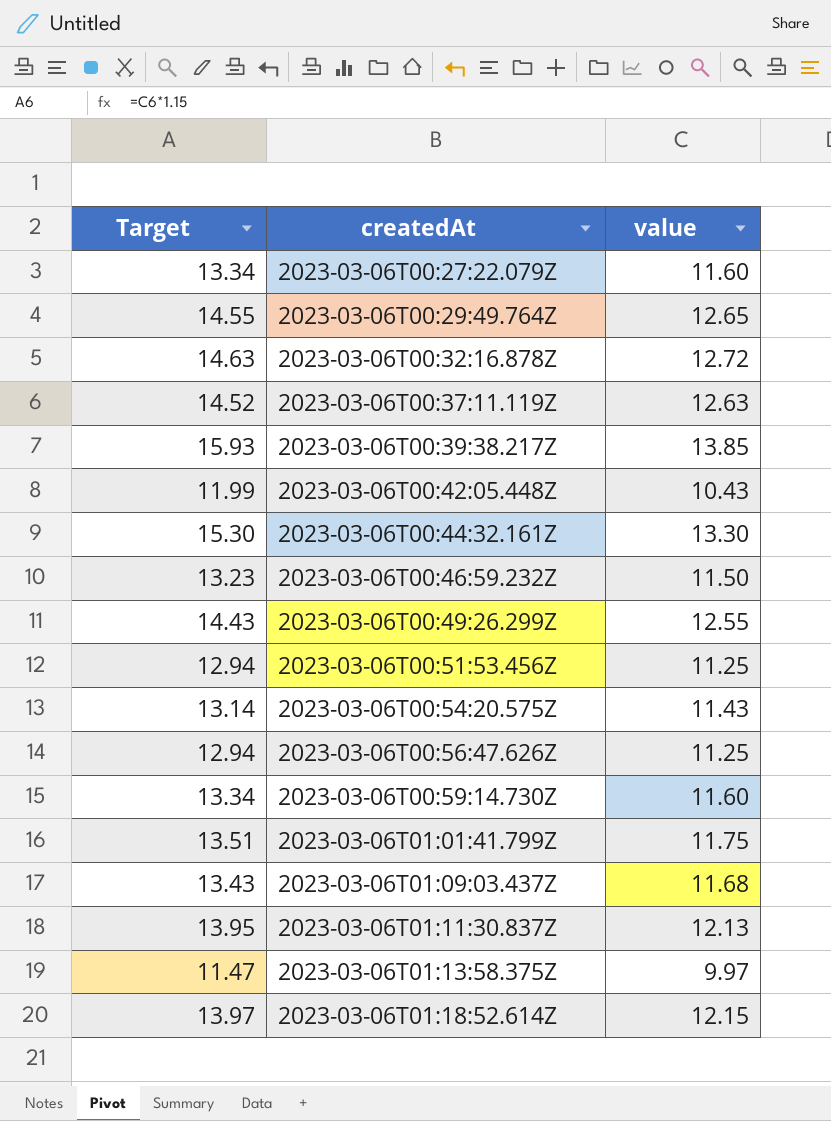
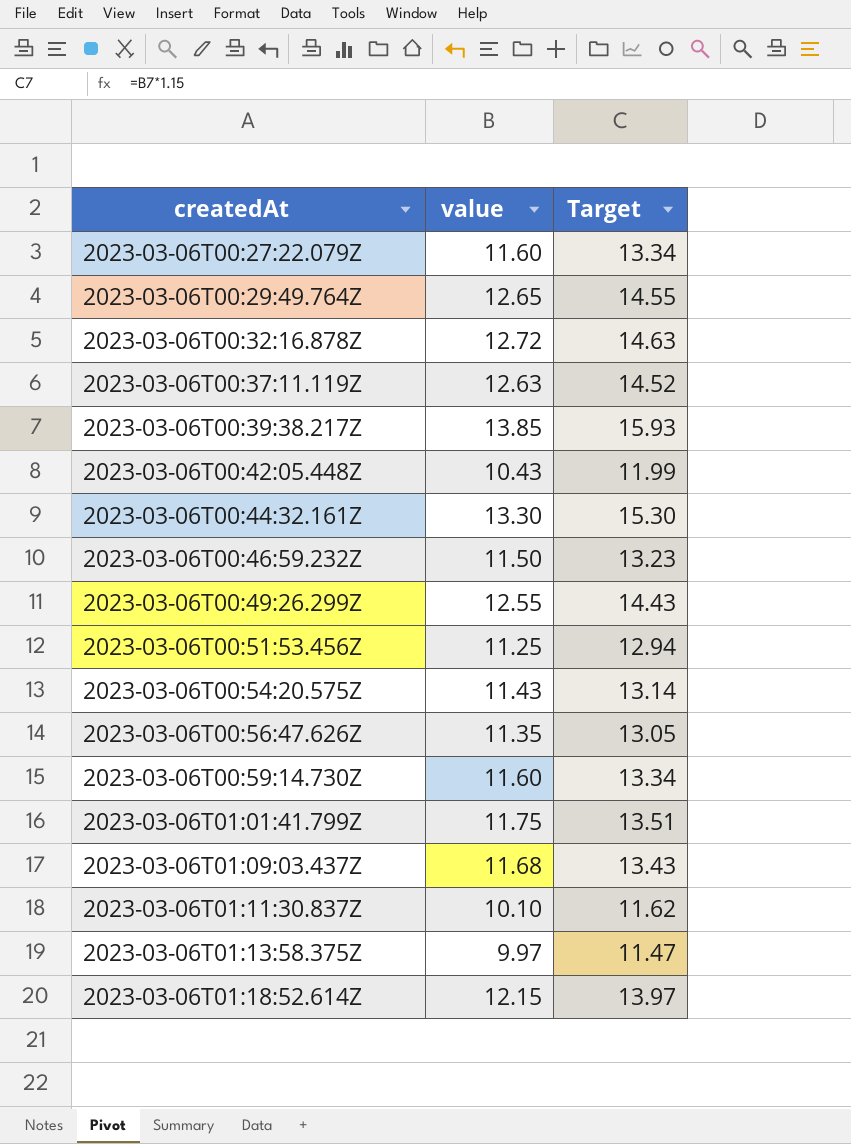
column Target | position: 1 -> 3
2023-03-06T00:56:47.626Z | value: 11.25 -> 11.35
2023-03-06T00:56:47.626Z | Target: 12.94 -> 13.05
2023-03-06T01:11:30.837Z | value: 12.13 -> 10.10
2023-03-06T01:11:30.837Z | Target: 13.95 -> 11.62

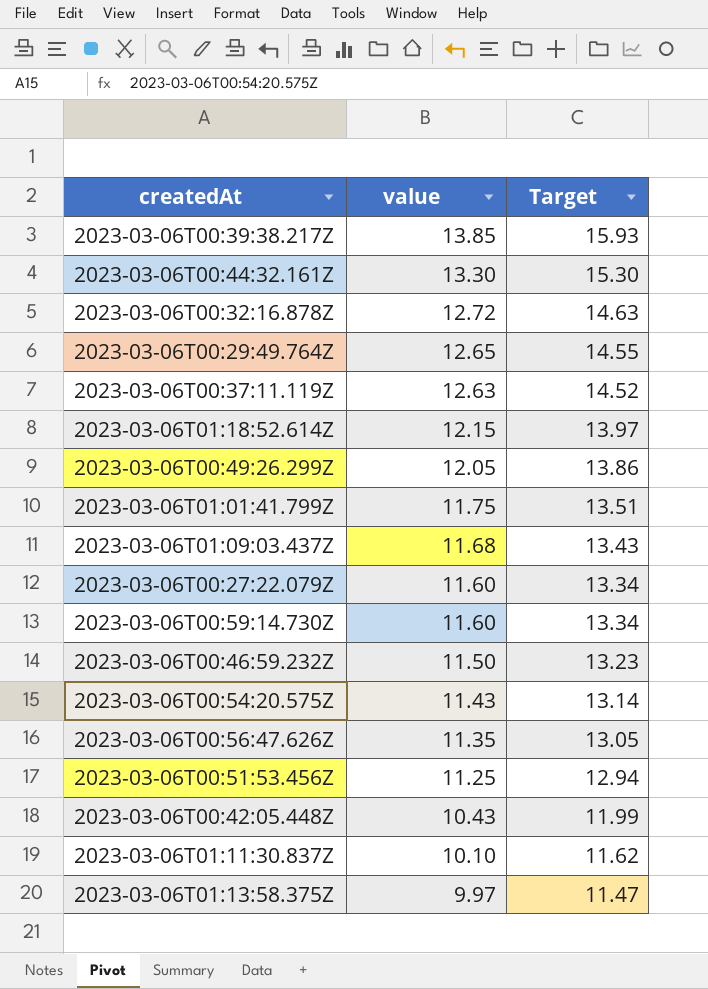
row order: createdAt ascending -> value descending
2023-03-06T00:49:26.299Z | value: 12.55 -> 12.05
2023-03-06T00:49:26.299Z | Target: 14.43 -> 13.86

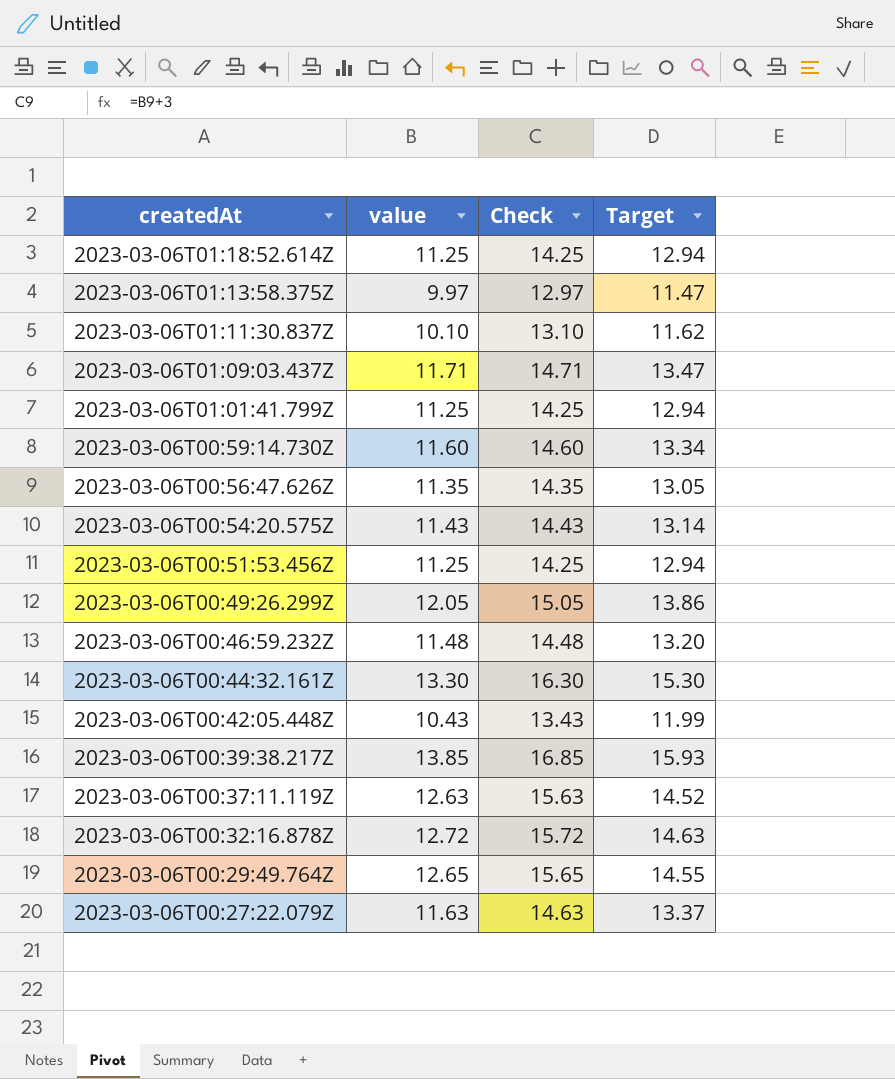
row order: value descending -> createdAt descending
column Check | formula: none -> [value] + 3
2023-03-06T01:18:52.614Z | value: 12.15 -> 11.25
2023-03-06T01:18:52.614Z | Target: 13.97 -> 12.94
2023-03-06T01:09:03.437Z | value: 11.68 -> 11.71
2023-03-06T01:09:03.437Z | Target: 13.43 -> 13.47
2023-03-06T01:01:41.799Z | value: 11.75 -> 11.25
2023-03-06T01:01:41.799Z | Target: 13.51 -> 12.94
2023-03-06T00:46:59.232Z | value: 11.50 -> 11.48
2023-03-06T00:46:59.232Z | Target: 13.23 -> 13.20
2023-03-06T00:27:22.079Z | value: 11.60 -> 11.63
2023-03-06T00:27:22.079Z | Target: 13.34 -> 13.37

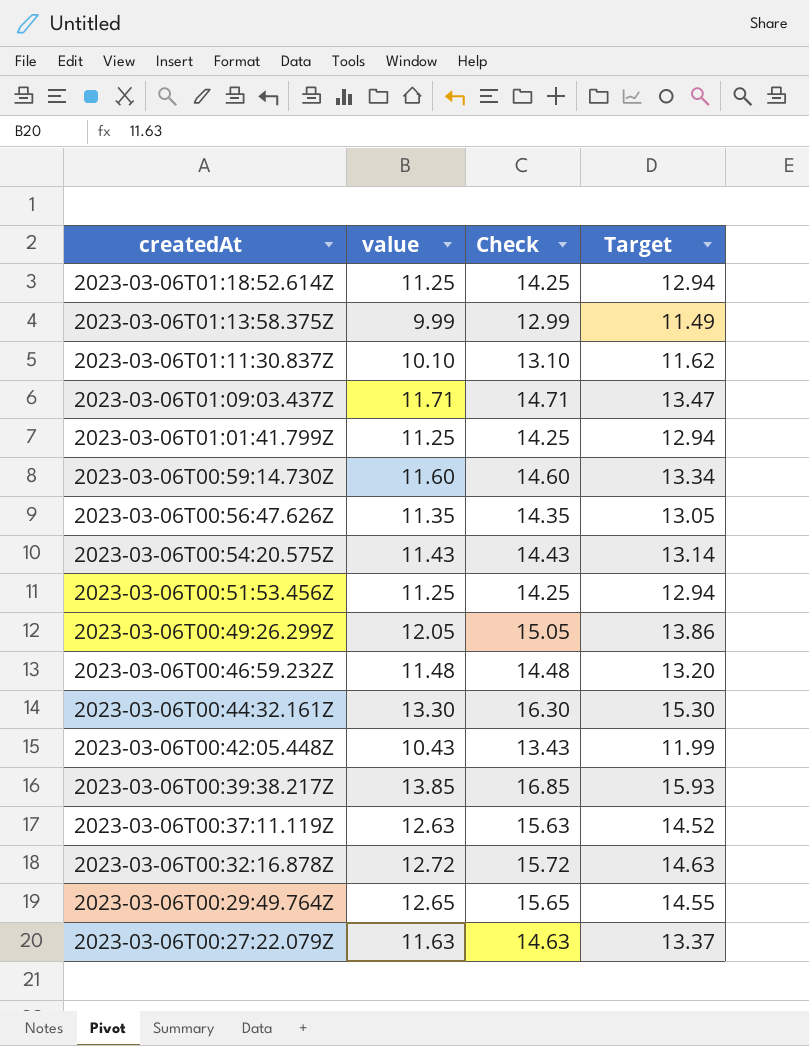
2023-03-06T01:13:58.375Z | value: 9.97 -> 9.99
2023-03-06T01:13:58.375Z | Check: 12.97 -> 12.99
2023-03-06T01:13:58.375Z | Target: 11.47 -> 11.49

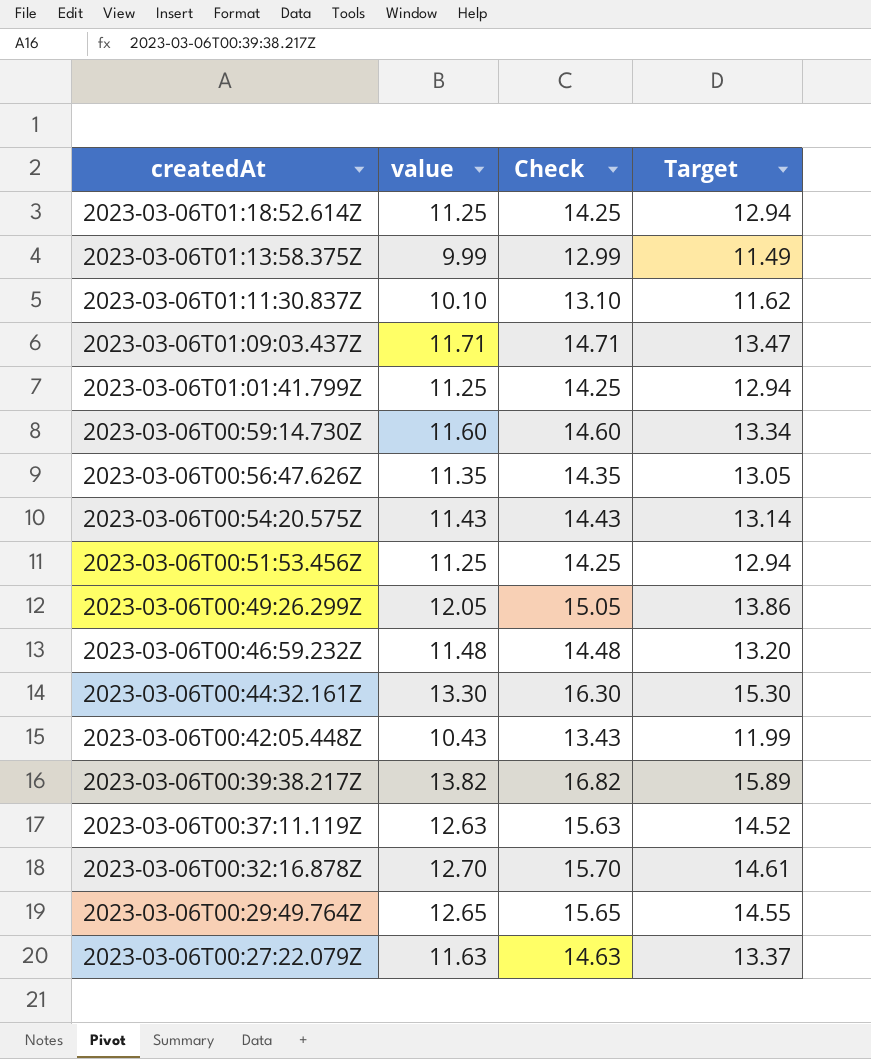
2023-03-06T00:39:38.217Z | value: 13.85 -> 13.82
2023-03-06T00:39:38.217Z | Check: 16.85 -> 16.82
2023-03-06T00:39:38.217Z | Target: 15.93 -> 15.89
2023-03-06T00:32:16.878Z | value: 12.72 -> 12.70
2023-03-06T00:32:16.878Z | Check: 15.72 -> 15.70
2023-03-06T00:32:16.878Z | Target: 14.63 -> 14.61

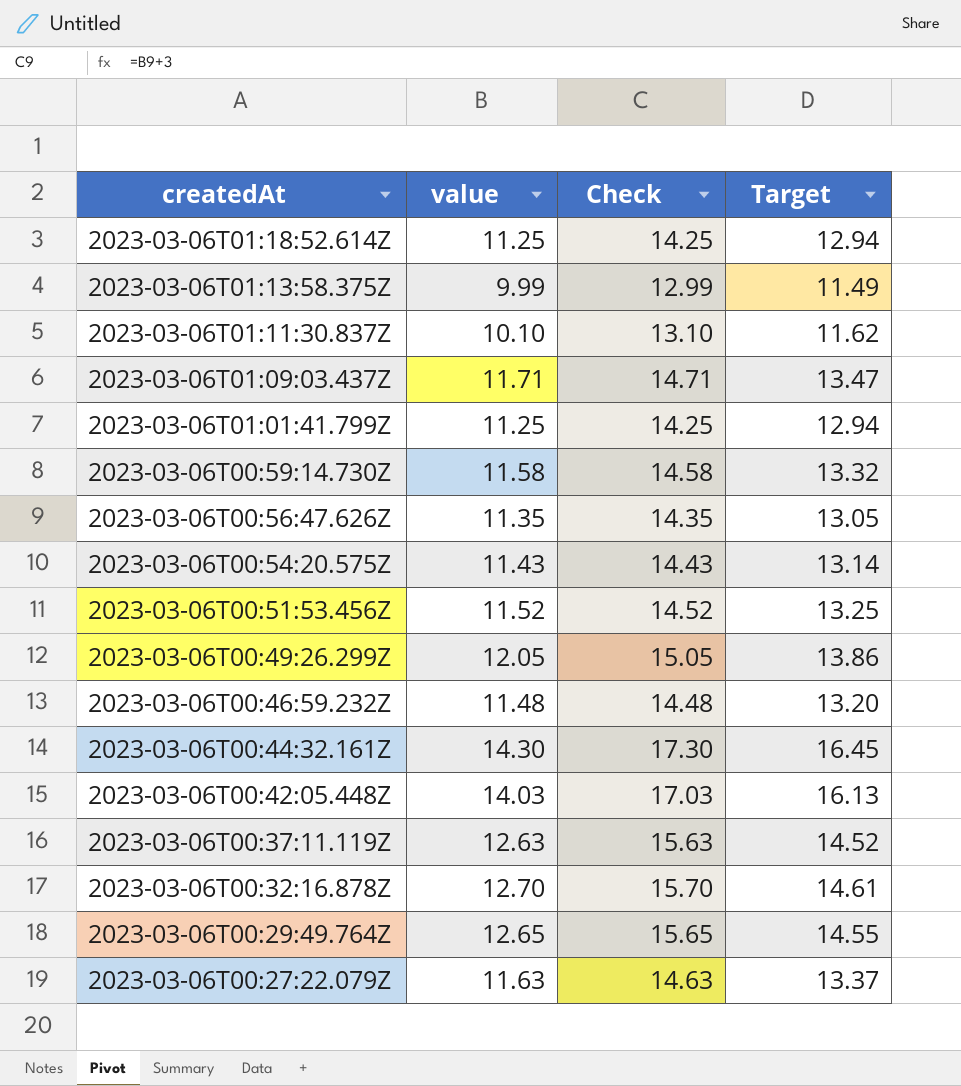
row 2023-03-06T00:39:38.217Z: 13.82 | 16.82 | 15.89 -> none
2023-03-06T00:59:14.730Z | value: 11.60 -> 11.58
2023-03-06T00:59:14.730Z | Check: 14.60 -> 14.58
2023-03-06T00:59:14.730Z | Target: 13.34 -> 13.32
2023-03-06T00:51:53.456Z | value: 11.25 -> 11.52
2023-03-06T00:51:53.456Z | Check: 14.25 -> 14.52
2023-03-06T00:51:53.456Z | Target: 12.94 -> 13.25
2023-03-06T00:44:32.161Z | value: 13.30 -> 14.30
2023-03-06T00:44:32.161Z | Check: 16.30 -> 17.30
2023-03-06T00:44:32.161Z | Target: 15.30 -> 16.45
2023-03-06T00:42:05.448Z | value: 10.43 -> 14.03
2023-03-06T00:42:05.448Z | Check: 13.43 -> 17.03
2023-03-06T00:42:05.448Z | Target: 11.99 -> 16.13

